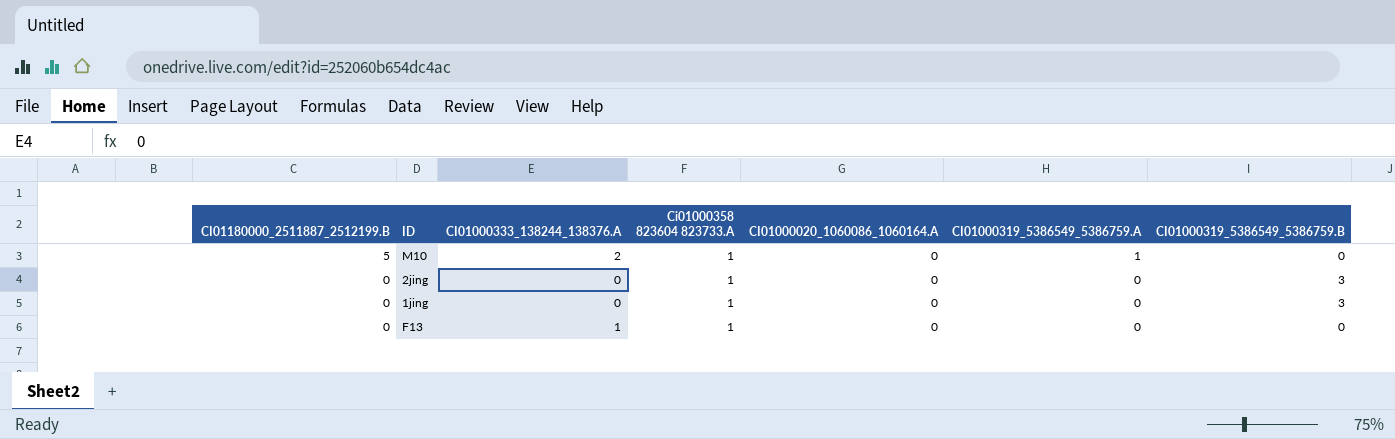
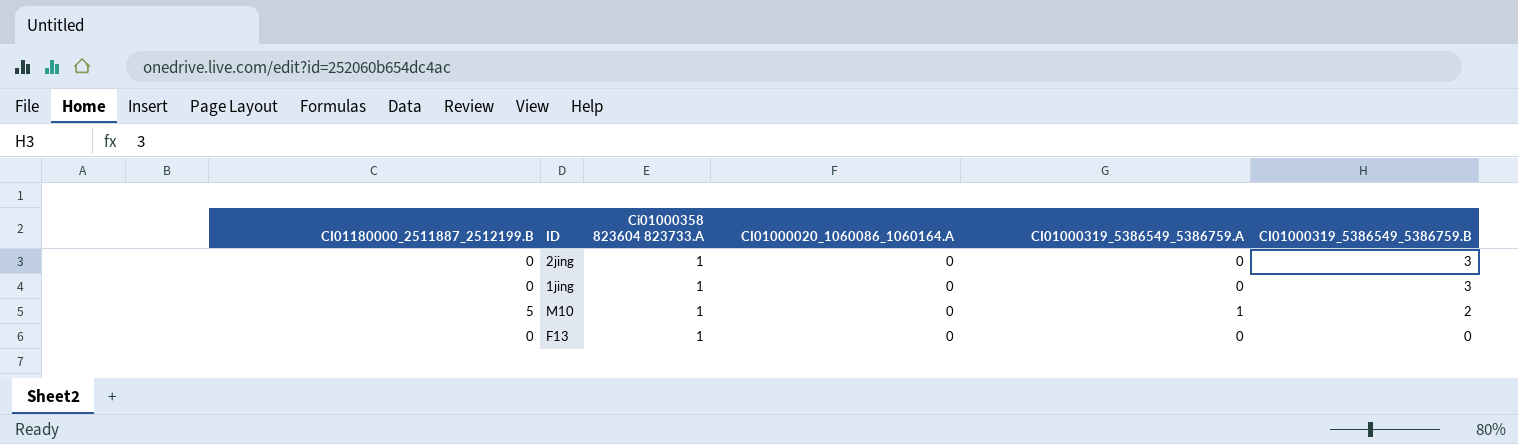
row order: CI01180000_2511887_2512199.B descending -> CI01000319_5386549_5386759.B descending
column CI01000333_138244_138376.A | position: 3 -> none
M10 | CI01000319_5386549_5386759.B: 0 -> 2

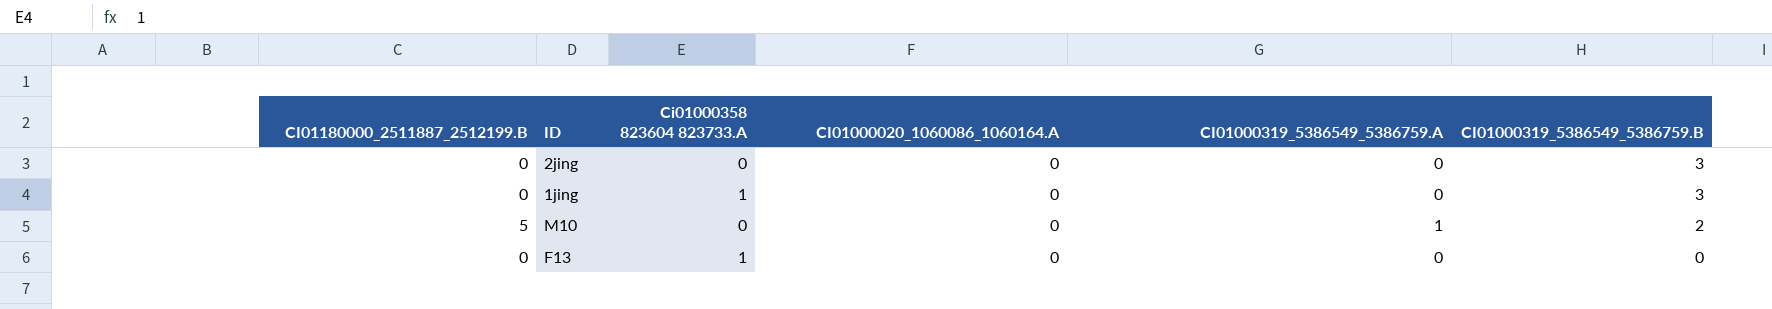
2jing | Ci01000358 823604 823733.A: 1 -> 0
M10 | Ci01000358 823604 823733.A: 1 -> 0

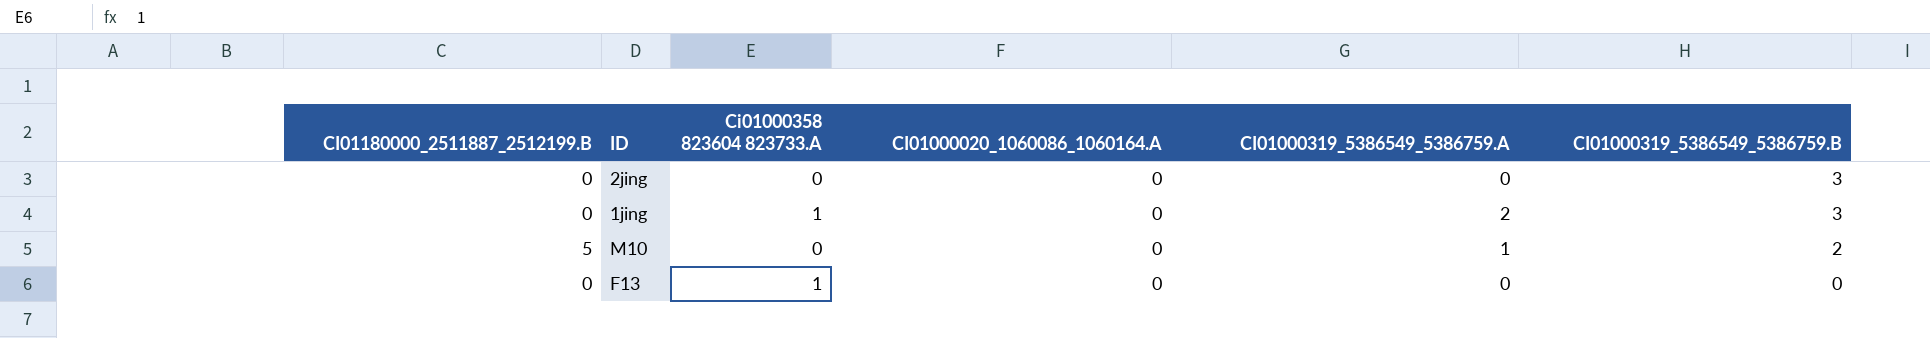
1jing | CI01000319_5386549_5386759.A: 0 -> 2

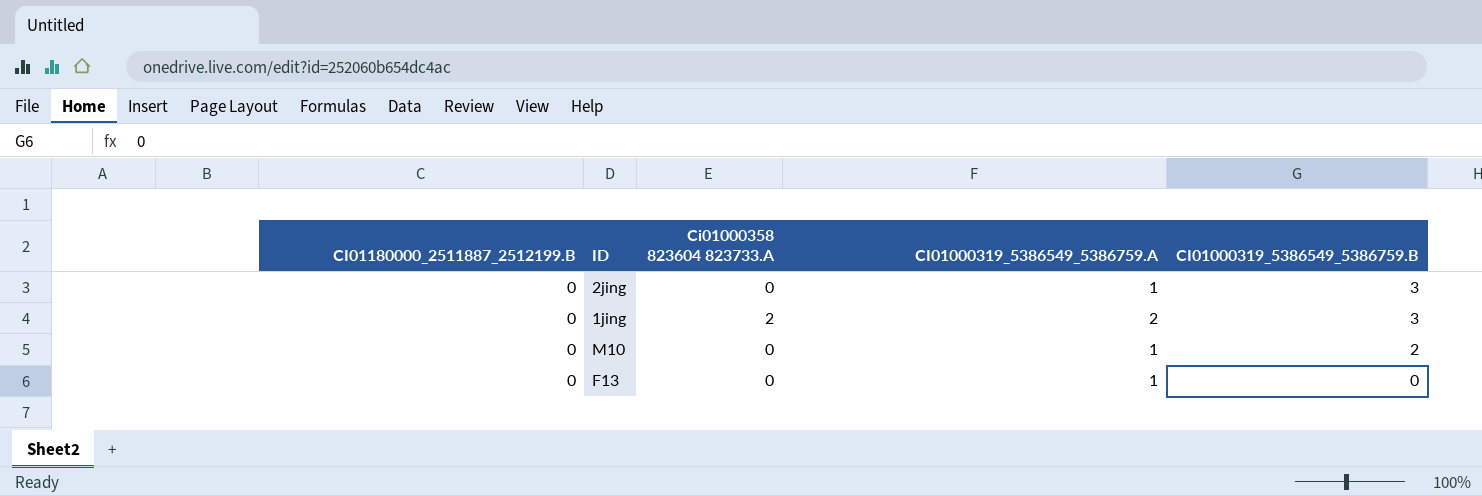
column CI01000020_1060086_1060164.A | position: 4 -> none
2jing | CI01000319_5386549_5386759.A: 0 -> 1
1jing | Ci01000358 823604 823733.A: 1 -> 2
M10 | CI01180000_2511887_2512199.B: 5 -> 0
F13 | Ci01000358 823604 823733.A: 1 -> 0
F13 | CI01000319_5386549_5386759.A: 0 -> 1

